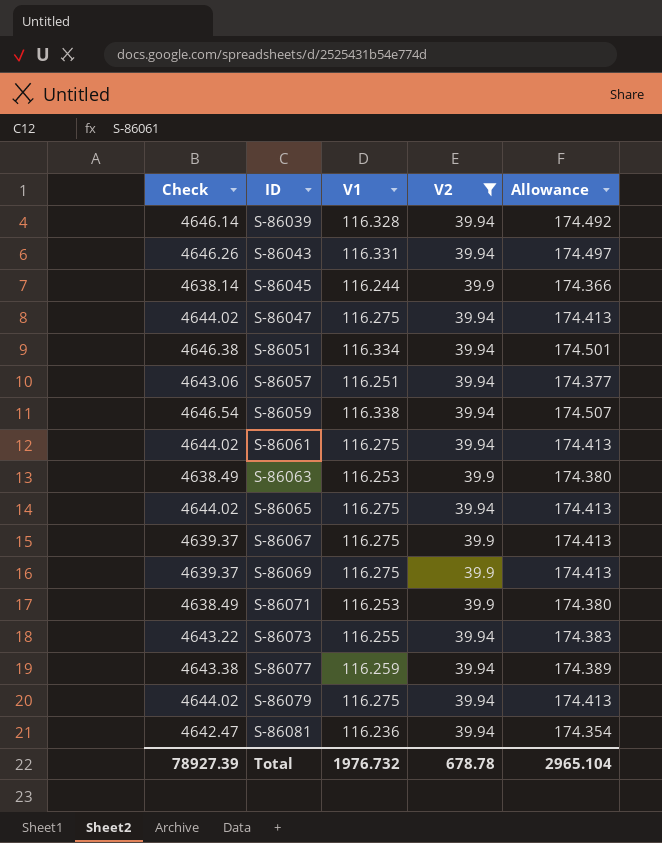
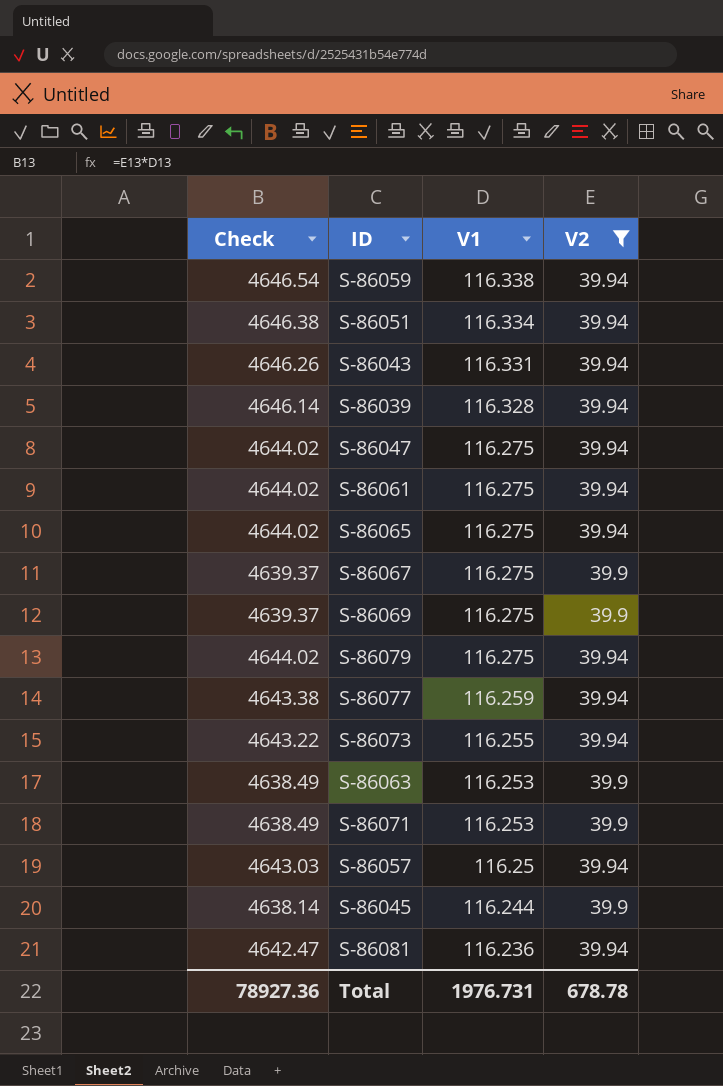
row order: ID ascending -> V1 descending
column Allowance | formula: [V1] * 1.5 -> none
S-86057 | Check: 4643.06 -> 4643.03
S-86057 | V1: 116.251 -> 116.25
Total | Check: 78927.39 -> 78927.36
Total | V1: 1976.732 -> 1976.731

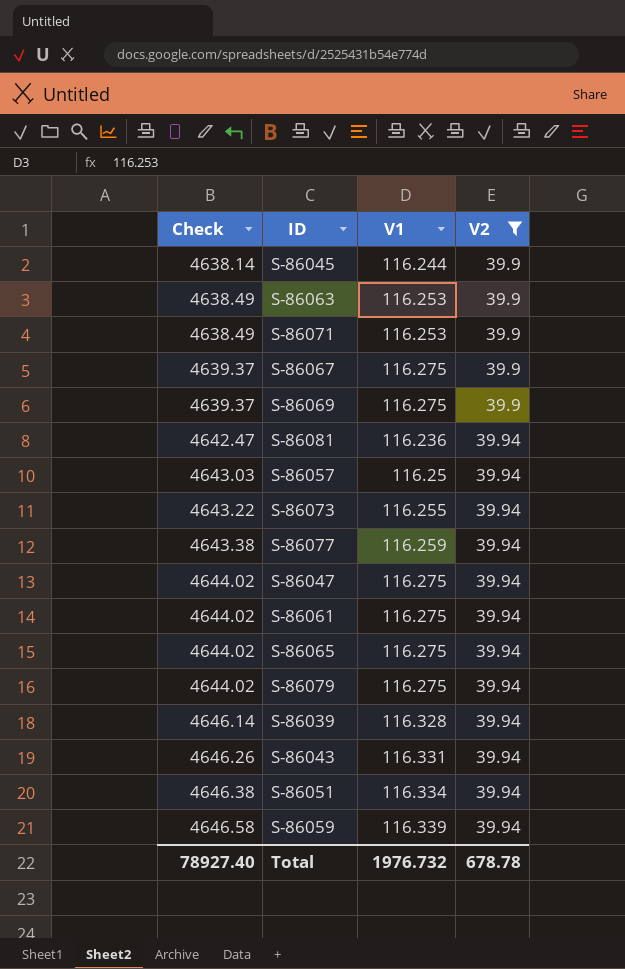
row order: V1 descending -> Check ascending
S-86059 | Check: 4646.54 -> 4646.58
S-86059 | V1: 116.338 -> 116.339
Total | Check: 78927.36 -> 78927.40
Total | V1: 1976.731 -> 1976.732

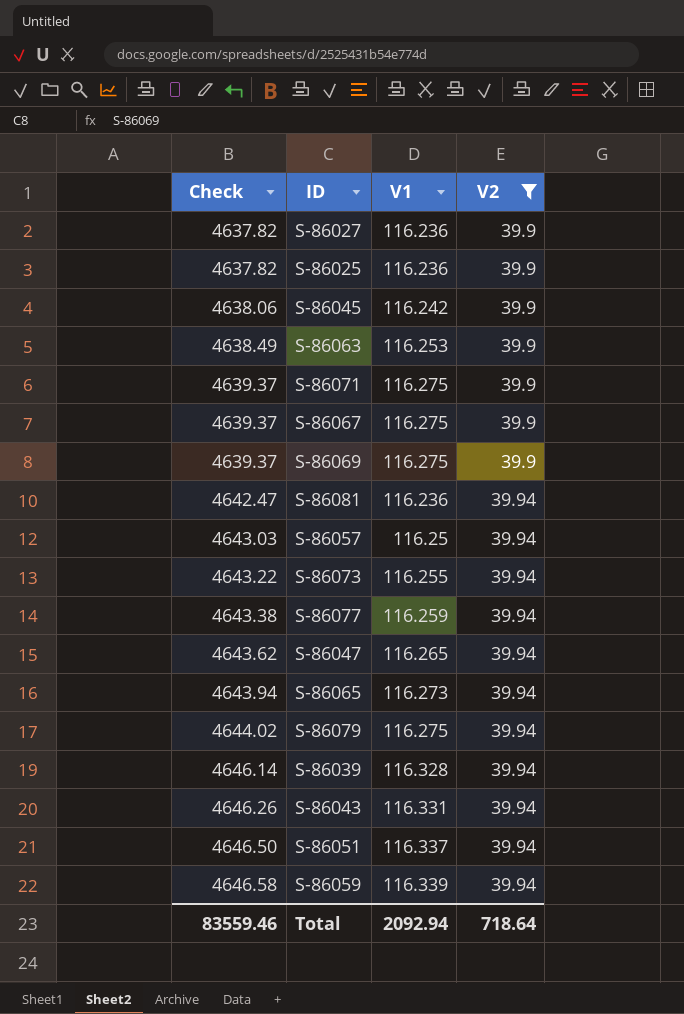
row S-86061: 4644.02 | 116.275 | 39.94 -> none
row S-86027: none -> 4637.82 | 116.236 | 39.9
row S-86025: none -> 4637.82 | 116.236 | 39.9
S-86045 | Check: 4638.14 -> 4638.06
S-86045 | V1: 116.244 -> 116.242
S-86071 | Check: 4638.49 -> 4639.37
S-86071 | V1: 116.253 -> 116.275
S-86047 | Check: 4644.02 -> 4643.62
S-86047 | V1: 116.275 -> 116.265
S-86065 | Check: 4644.02 -> 4643.94
S-86065 | V1: 116.275 -> 116.273
S-86051 | Check: 4646.38 -> 4646.50
S-86051 | V1: 116.334 -> 116.337
Total | Check: 78927.40 -> 83559.46
Total | V1: 1976.732 -> 2092.94
Total | V2: 678.78 -> 718.64

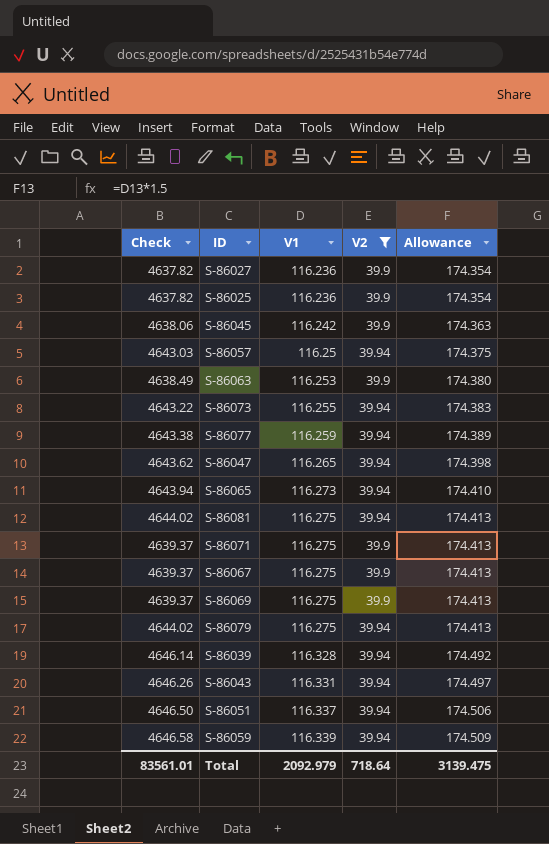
row order: Check ascending -> V1 ascending
column Allowance | formula: none -> [V1] * 1.5
S-86081 | Check: 4642.47 -> 4644.02
S-86081 | V1: 116.236 -> 116.275
Total | Check: 83559.46 -> 83561.01
Total | V1: 2092.94 -> 2092.979

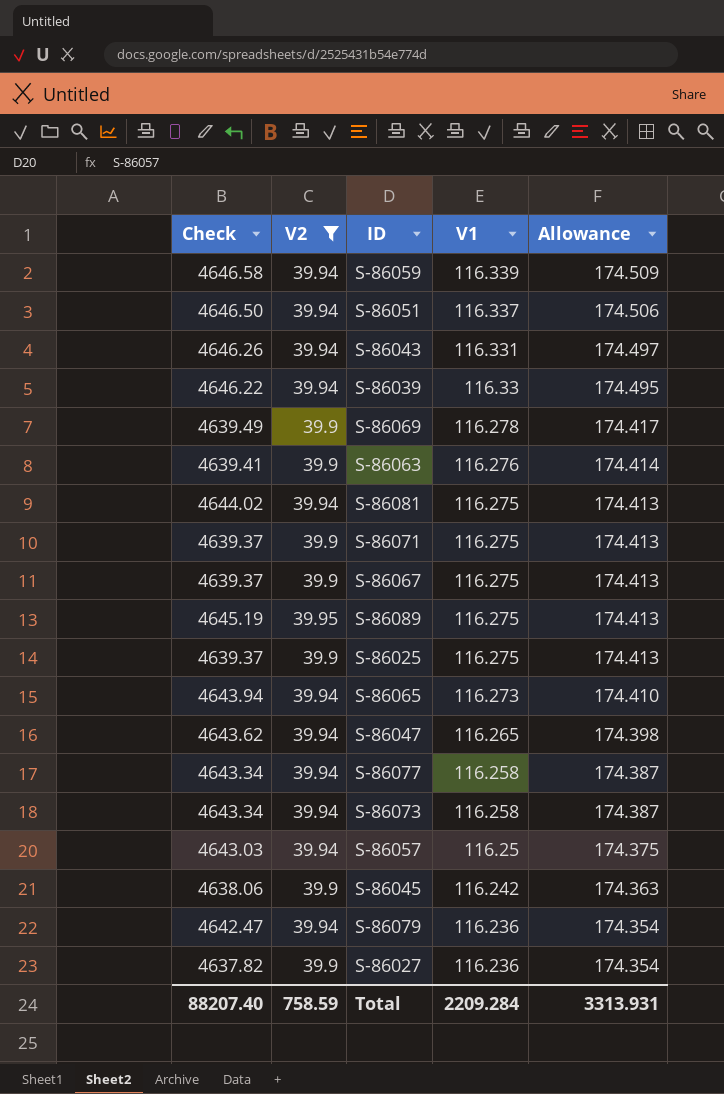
row order: V1 ascending -> V1 descending
column V2 | position: 4 -> 2
S-86039 | Check: 4646.14 -> 4646.22
S-86039 | V1: 116.328 -> 116.33
S-86039 | Allowance: 174.492 -> 174.495
S-86069 | Check: 4639.37 -> 4639.49
S-86069 | V1: 116.275 -> 116.278
S-86069 | Allowance: 174.413 -> 174.417
S-86063 | Check: 4638.49 -> 4639.41
S-86063 | V1: 116.253 -> 116.276
S-86063 | Allowance: 174.380 -> 174.414
row S-86089: none -> 4645.19 | 39.95 | 116.275 | 174.413
S-86025 | Check: 4637.82 -> 4639.37
S-86025 | V1: 116.236 -> 116.275
S-86025 | Allowance: 174.354 -> 174.413
S-86077 | Check: 4643.38 -> 4643.34
S-86077 | V1: 116.259 -> 116.258
S-86077 | Allowance: 174.389 -> 174.387
S-86073 | Check: 4643.22 -> 4643.34
S-86073 | V1: 116.255 -> 116.258
S-86073 | Allowance: 174.383 -> 174.387
S-86079 | Check: 4644.02 -> 4642.47
S-86079 | V1: 116.275 -> 116.236
S-86079 | Allowance: 174.413 -> 174.354
Total | Check: 83561.01 -> 88207.40
Total | V2: 718.64 -> 758.59
Total | V1: 2092.979 -> 2209.284
Total | Allowance: 3139.475 -> 3313.931

